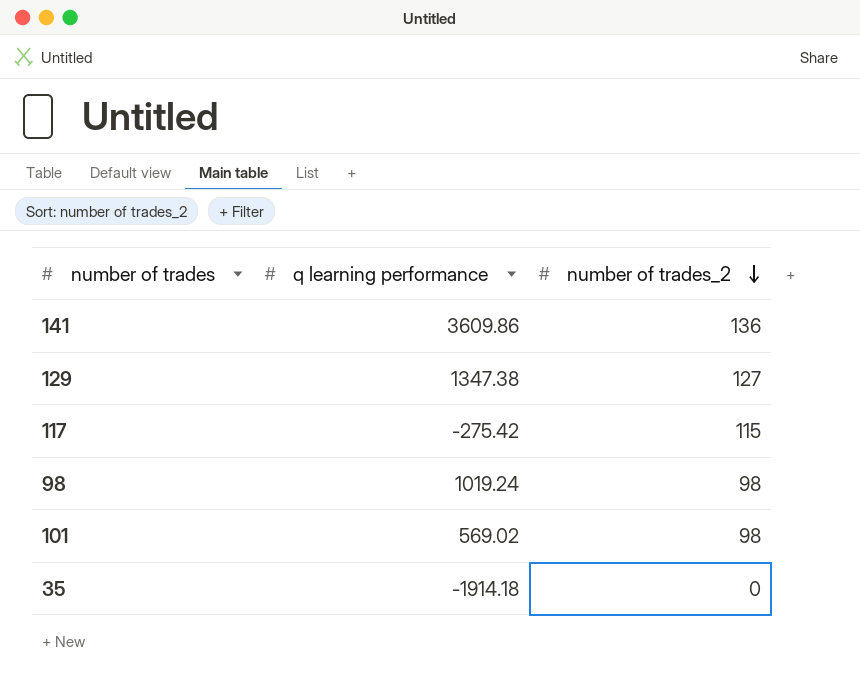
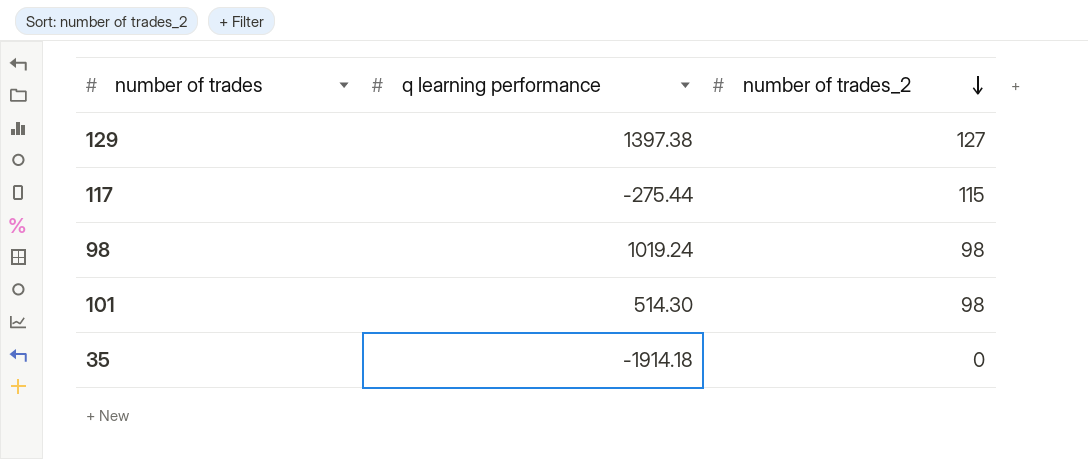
row 141: 3609.86 | 136 -> none
129 | q learning performance: 1347.38 -> 1397.38
117 | q learning performance: -275.42 -> -275.44
101 | q learning performance: 569.02 -> 514.30

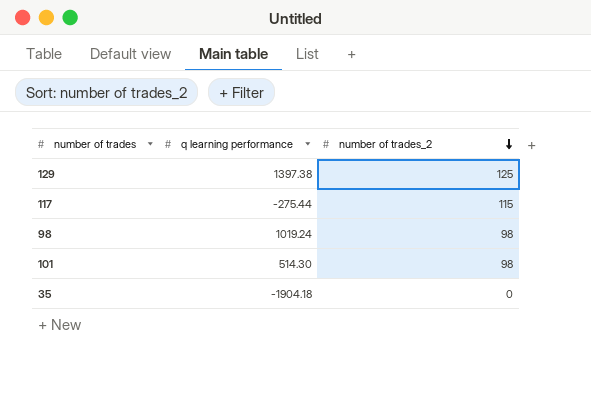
129 | number of trades_2: 127 -> 125
35 | q learning performance: -1914.18 -> -1904.18

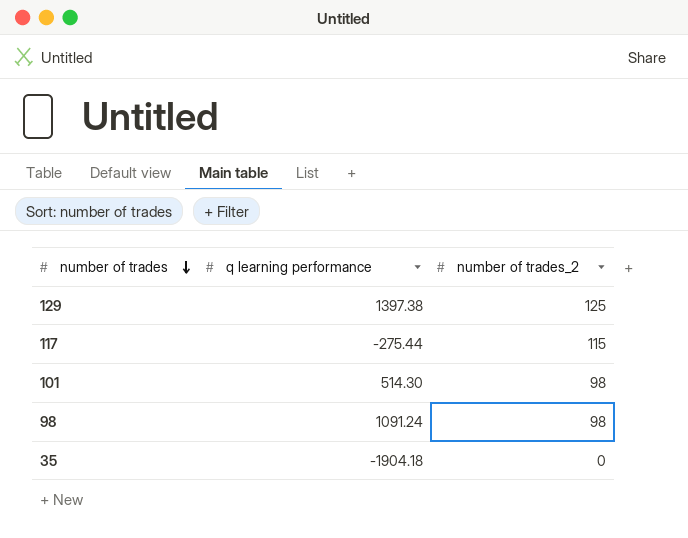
row order: number of trades_2 descending -> number of trades descending
98 | q learning performance: 1019.24 -> 1091.24

